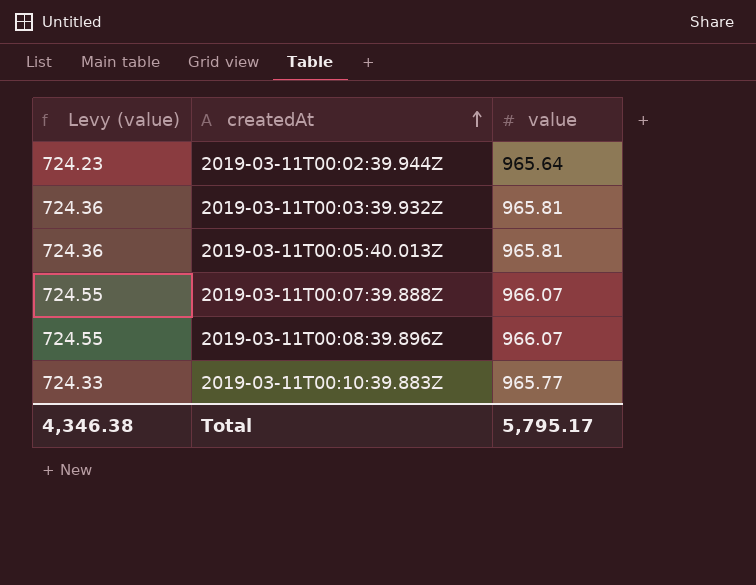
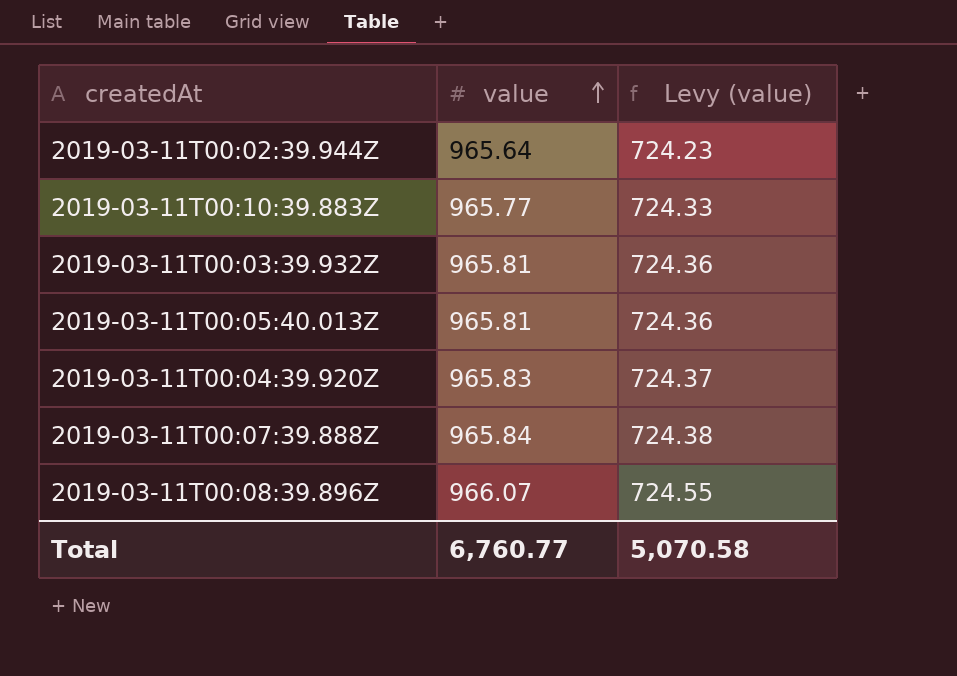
row order: createdAt ascending -> value ascending
column Levy (value) | position: 1 -> 3
row 2019-03-11T00:04:39.920Z: none -> 965.83 | 724.37
2019-03-11T00:07:39.888Z | value: 966.07 -> 965.84
2019-03-11T00:07:39.888Z | Levy (value): 724.55 -> 724.38
Total | value: 5,795.17 -> 6,760.77
Total | Levy (value): 4,346.38 -> 5,070.58

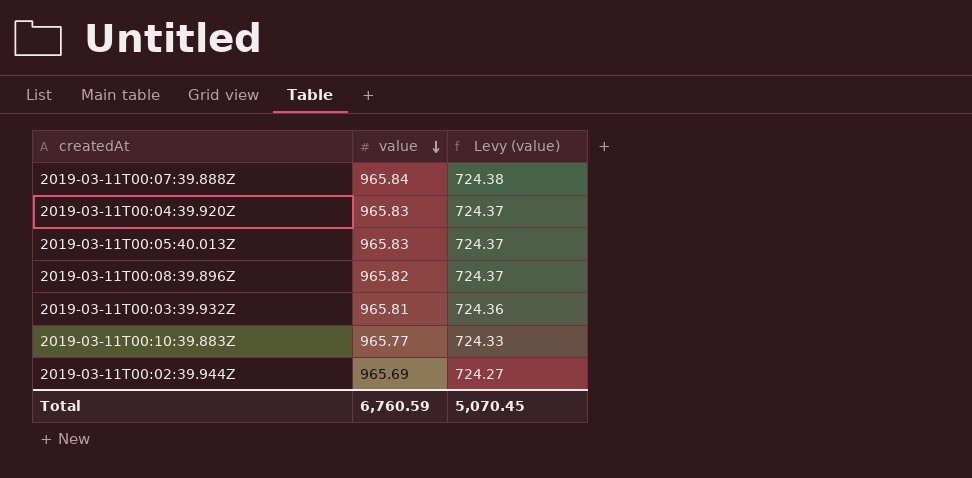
row order: value ascending -> value descending
2019-03-11T00:05:40.013Z | value: 965.81 -> 965.83
2019-03-11T00:05:40.013Z | Levy (value): 724.36 -> 724.37
2019-03-11T00:08:39.896Z | value: 966.07 -> 965.82
2019-03-11T00:08:39.896Z | Levy (value): 724.55 -> 724.37
2019-03-11T00:02:39.944Z | value: 965.64 -> 965.69
2019-03-11T00:02:39.944Z | Levy (value): 724.23 -> 724.27
Total | value: 6,760.77 -> 6,760.59
Total | Levy (value): 5,070.58 -> 5,070.45

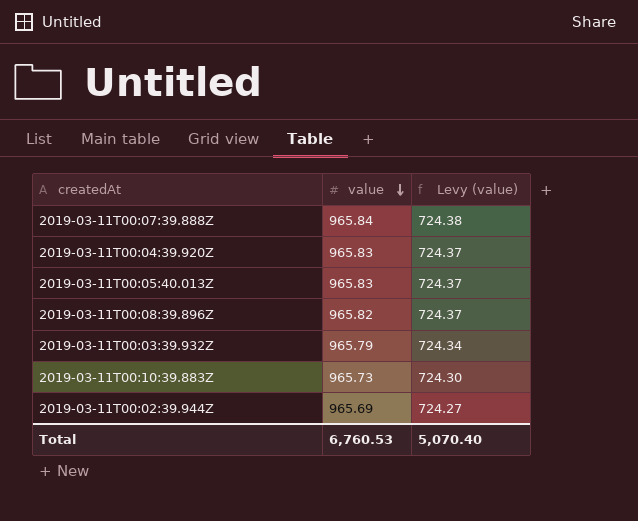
2019-03-11T00:03:39.932Z | value: 965.81 -> 965.79
2019-03-11T00:03:39.932Z | Levy (value): 724.36 -> 724.34
2019-03-11T00:10:39.883Z | value: 965.77 -> 965.73
2019-03-11T00:10:39.883Z | Levy (value): 724.33 -> 724.30
Total | value: 6,760.59 -> 6,760.53
Total | Levy (value): 5,070.45 -> 5,070.40

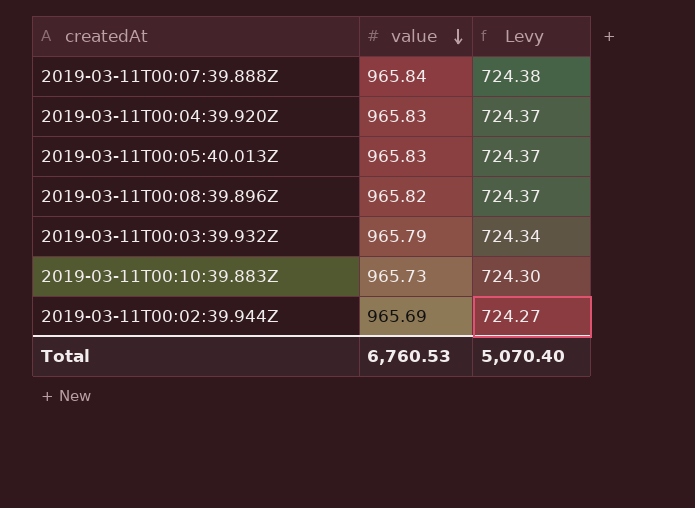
column name: Levy (value) -> Levy

